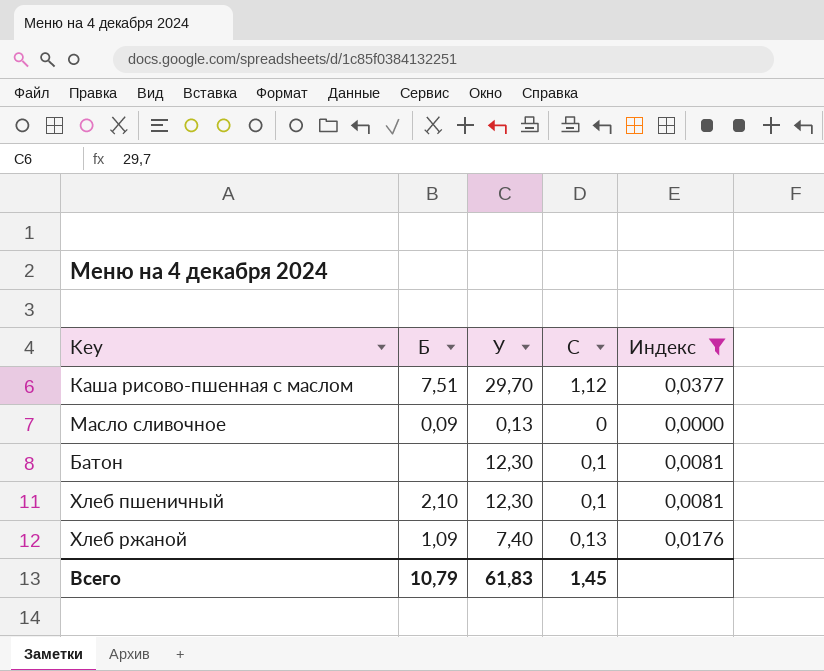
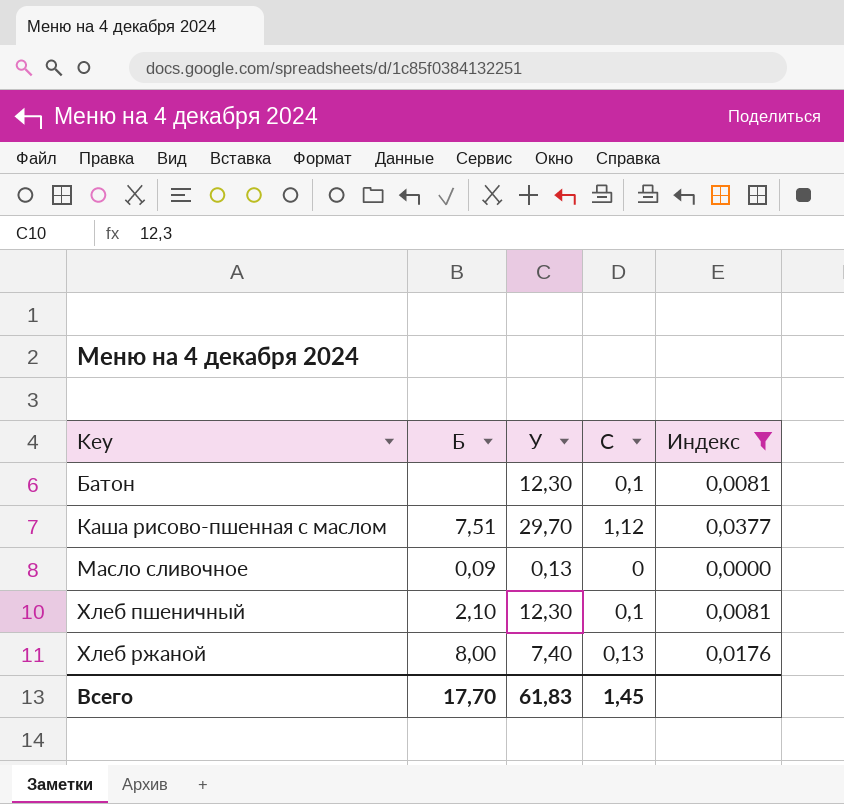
row order: none -> Key ascending
Хлеб ржаной | Б: 1,09 -> 8,00
Всего | Б: 10,79 -> 17,70

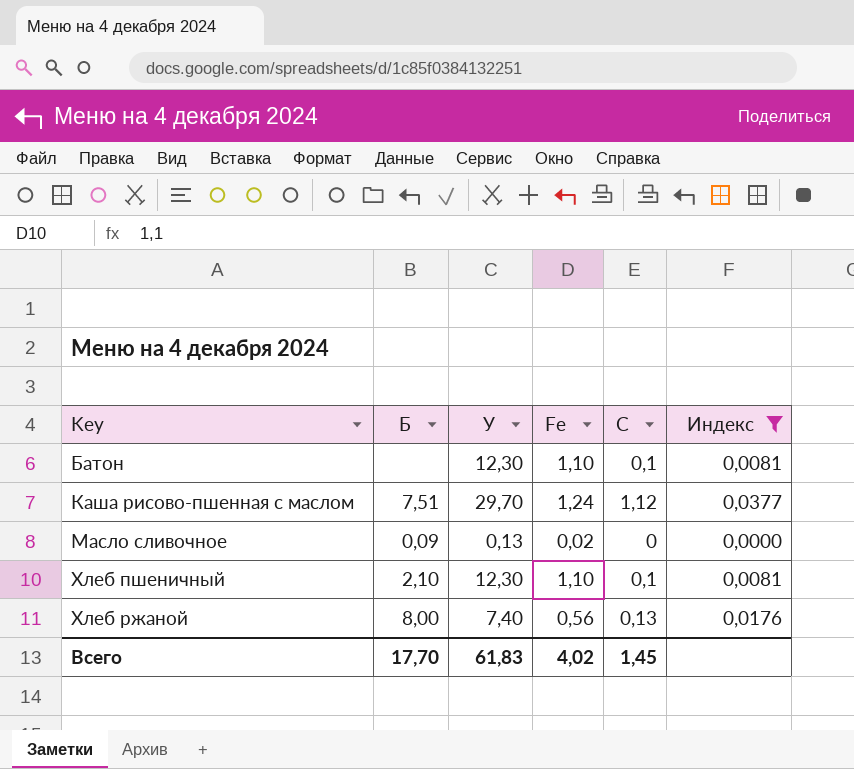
column Fe | position: none -> 4

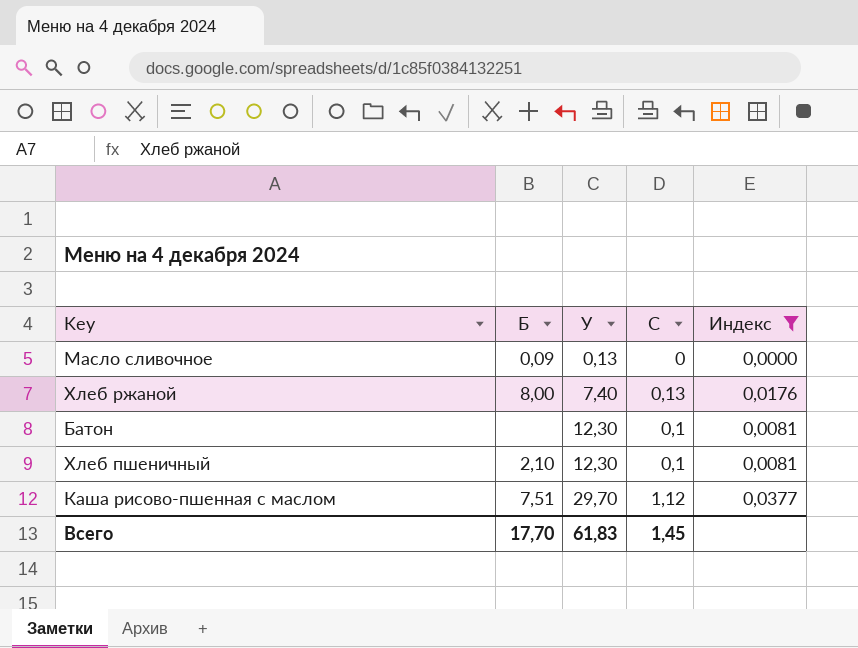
row order: Key ascending -> У ascending
column Fe | position: 4 -> none

